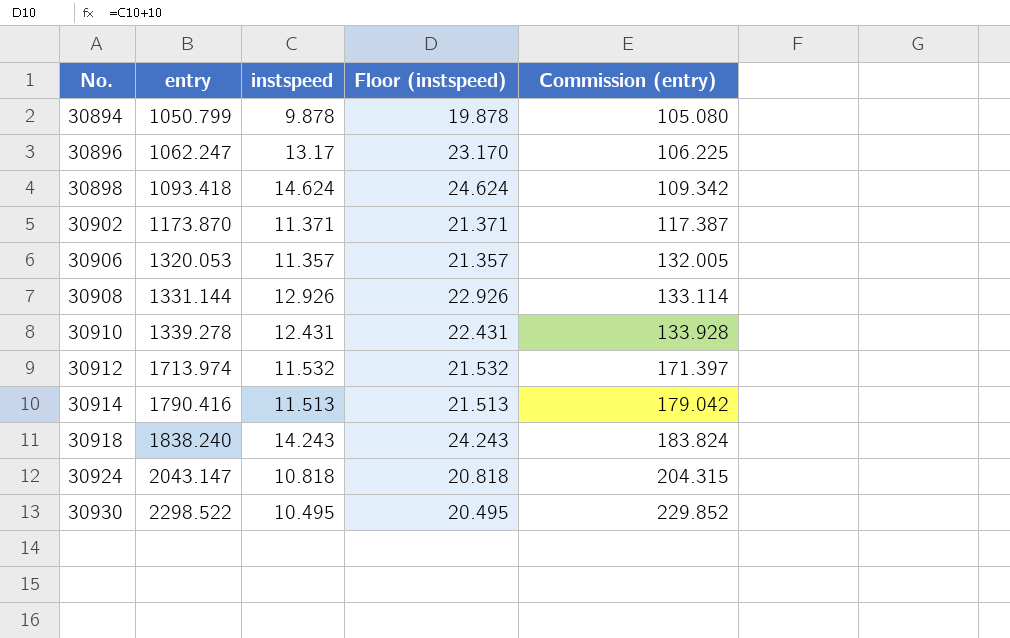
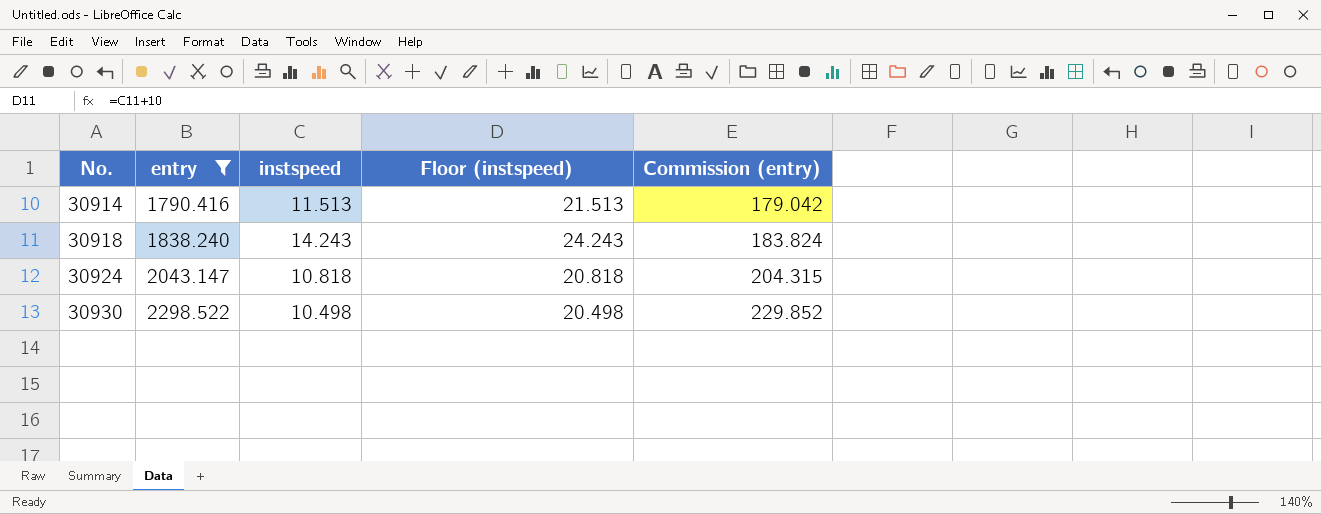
filter: none -> entry >= 1790.416
30930 | instspeed: 10.495 -> 10.498
30930 | Floor (instspeed): 20.495 -> 20.498

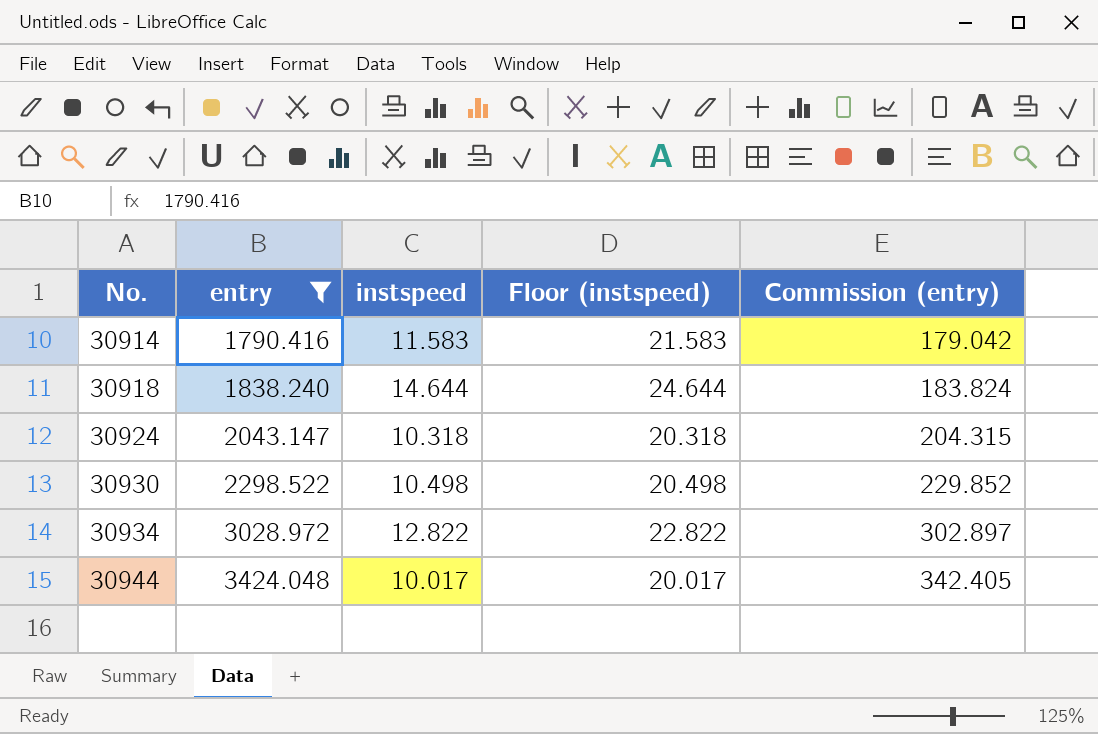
30914 | instspeed: 11.513 -> 11.583
30914 | Floor (instspeed): 21.513 -> 21.583
30918 | instspeed: 14.243 -> 14.644
30918 | Floor (instspeed): 24.243 -> 24.644
30924 | instspeed: 10.818 -> 10.318
30924 | Floor (instspeed): 20.818 -> 20.318
row 30934: none -> 3028.972 | 12.822 | 22.822 | 302.897
row 30944: none -> 3424.048 | 10.017 | 20.017 | 342.405

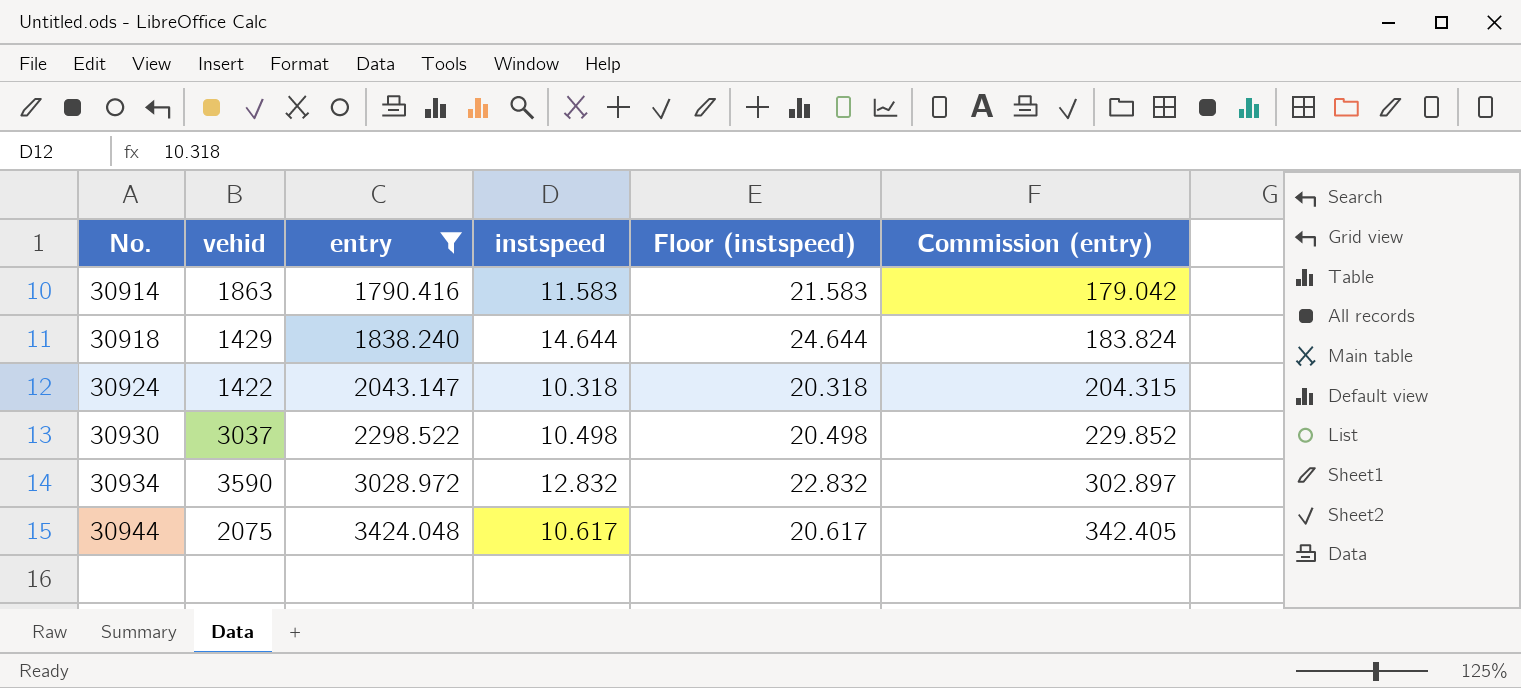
column vehid | position: none -> 2
30934 | instspeed: 12.822 -> 12.832
30934 | Floor (instspeed): 22.822 -> 22.832
30944 | instspeed: 10.017 -> 10.617
30944 | Floor (instspeed): 20.017 -> 20.617

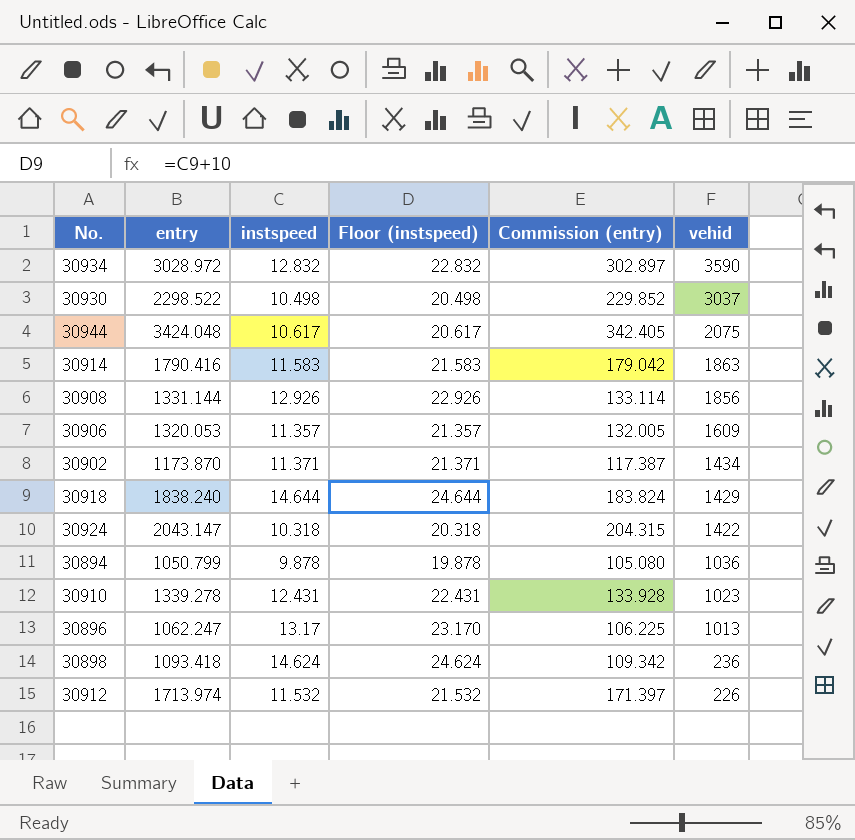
filter: entry >= 1790.416 -> none
row order: No. ascending -> vehid descending
column vehid | position: 2 -> 6

